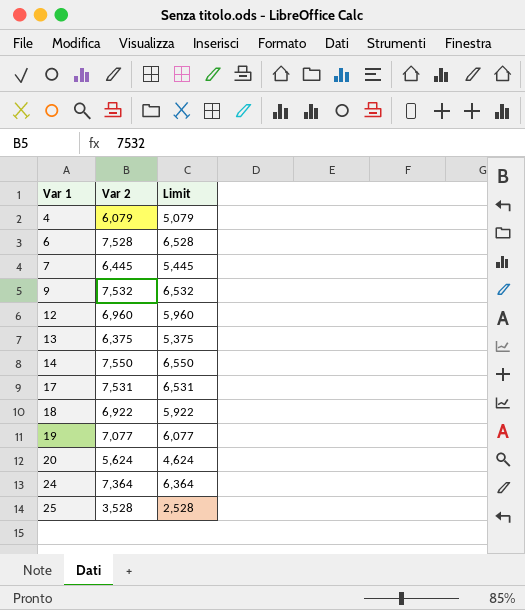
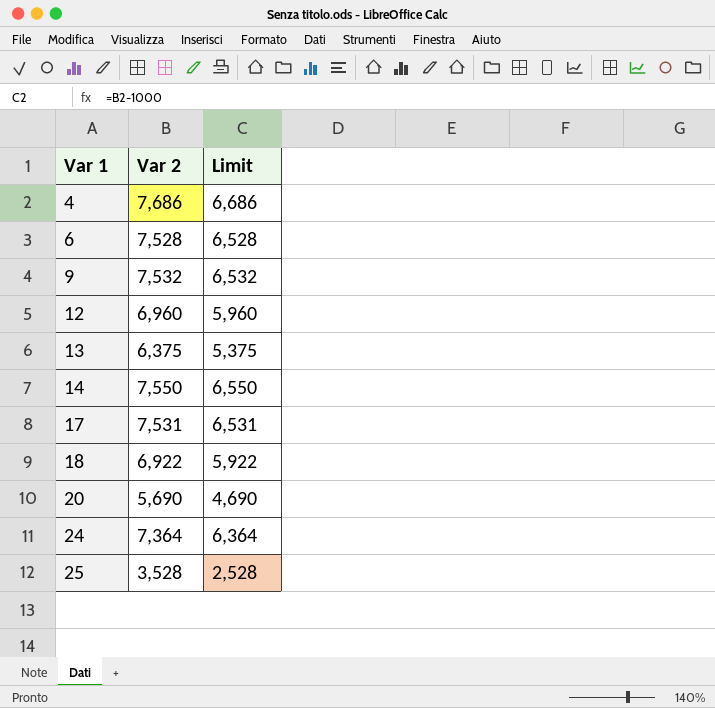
row 7: 6,445 | 5,445 -> none
row 19: 7,077 | 6,077 -> none
4 | Var 2: 6,079 -> 7,686
4 | Limit: 5,079 -> 6,686
20 | Var 2: 5,624 -> 5,690
20 | Limit: 4,624 -> 4,690

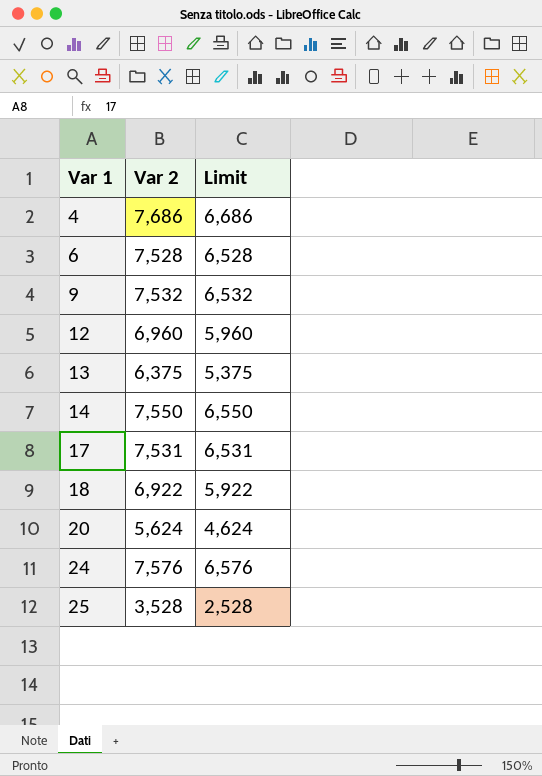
20 | Var 2: 5,690 -> 5,624
20 | Limit: 4,690 -> 4,624
24 | Var 2: 7,364 -> 7,576
24 | Limit: 6,364 -> 6,576

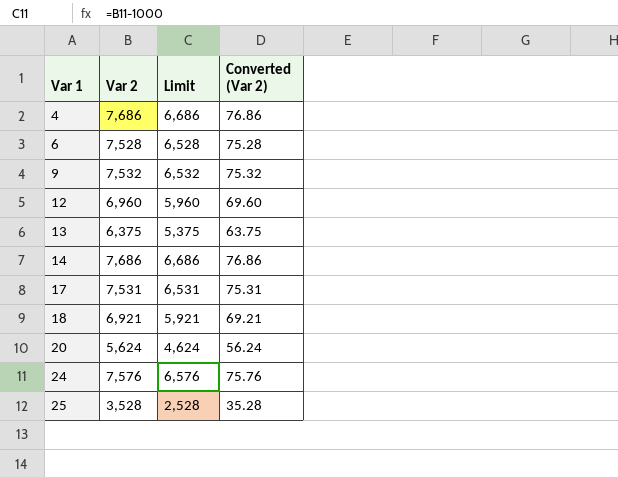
column Converted (Var 2) | formula: none -> [Var 2] * 0.01
14 | Var 2: 7,550 -> 7,686
14 | Limit: 6,550 -> 6,686
18 | Var 2: 6,922 -> 6,921
18 | Limit: 5,922 -> 5,921

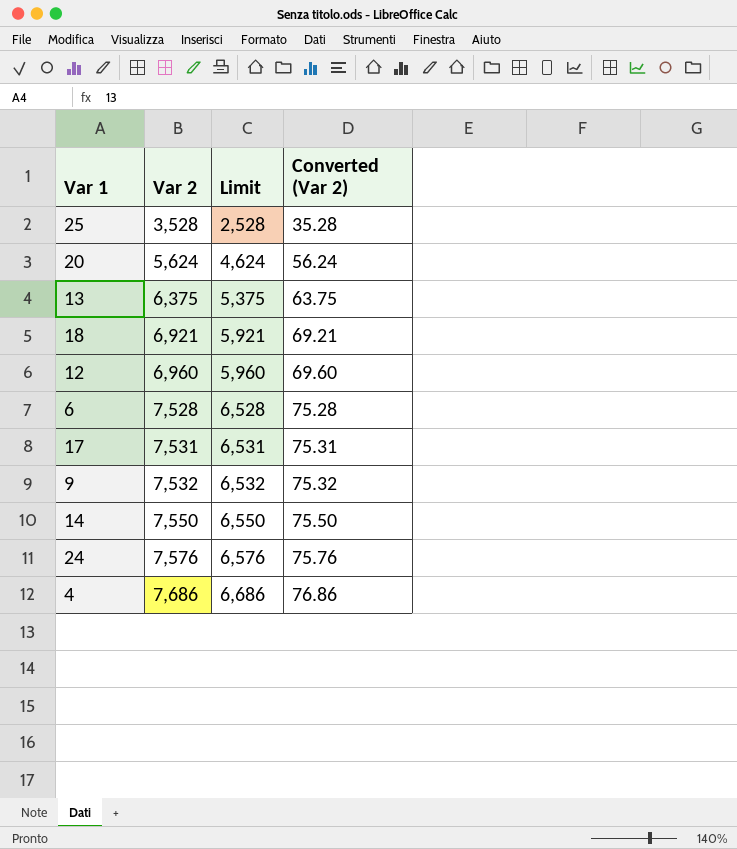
row order: Var 1 ascending -> Var 2 ascending
14 | Var 2: 7,686 -> 7,550
14 | Limit: 6,686 -> 6,550
14 | Converted (Var 2): 76.86 -> 75.50

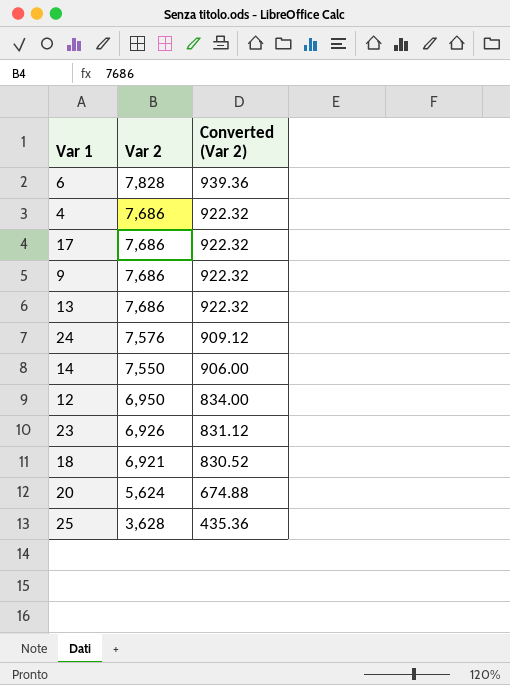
row order: Var 2 ascending -> Var 2 descending
column Limit | formula: [Var 2] - 1000 -> none
column Converted (Var 2) | formula: [Var 2] * 0.01 -> [Var 2] * 0.12
6 | Var 2: 7,528 -> 7,828
17 | Var 2: 7,531 -> 7,686
9 | Var 2: 7,532 -> 7,686
13 | Var 2: 6,375 -> 7,686
12 | Var 2: 6,960 -> 6,950
row 23: none -> 6,926 | 831.12
25 | Var 2: 3,528 -> 3,628

